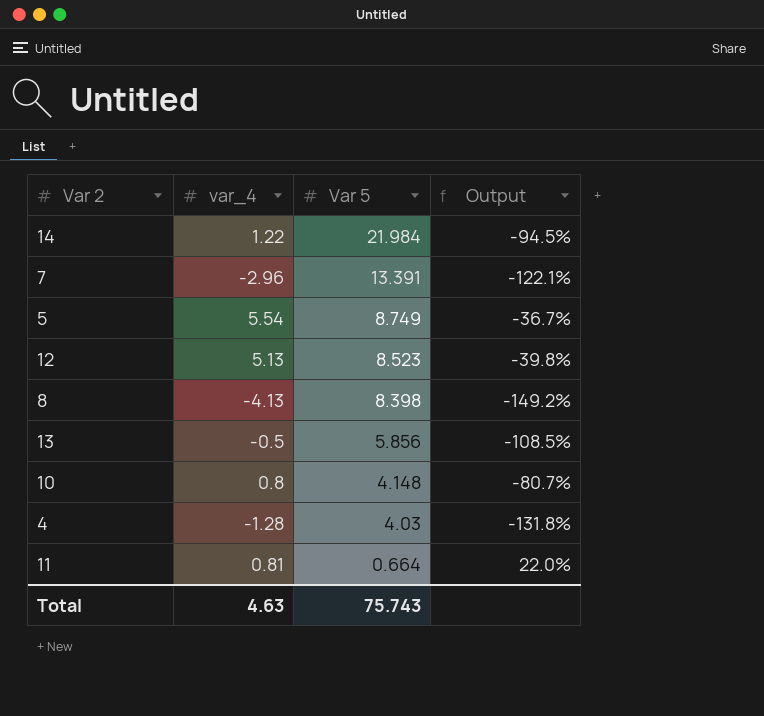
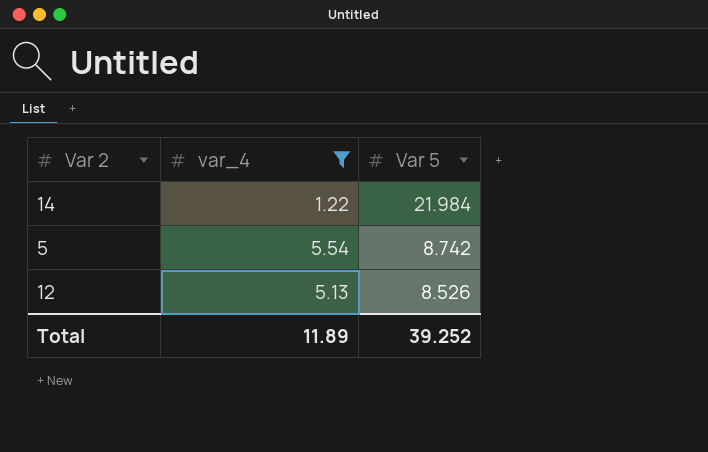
filter: none -> var_4 >= 1.22
column Output | formula: ([var_4] - [Var 5]) / [Var 5] -> none
5 | Var 5: 8.749 -> 8.742
12 | Var 5: 8.523 -> 8.526
Total | var_4: 4.63 -> 11.89
Total | Var 5: 75.743 -> 39.252

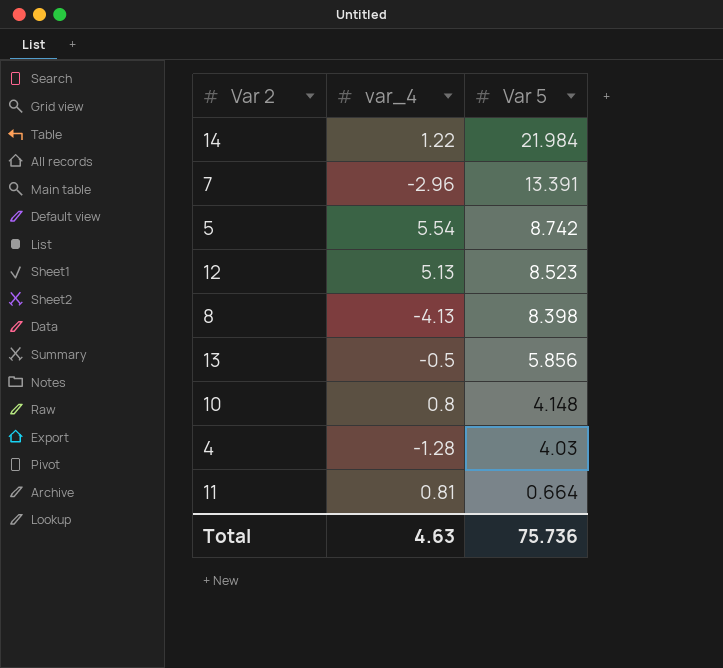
filter: var_4 >= 1.22 -> none
12 | Var 5: 8.526 -> 8.523
Total | var_4: 11.89 -> 4.63
Total | Var 5: 39.252 -> 75.736

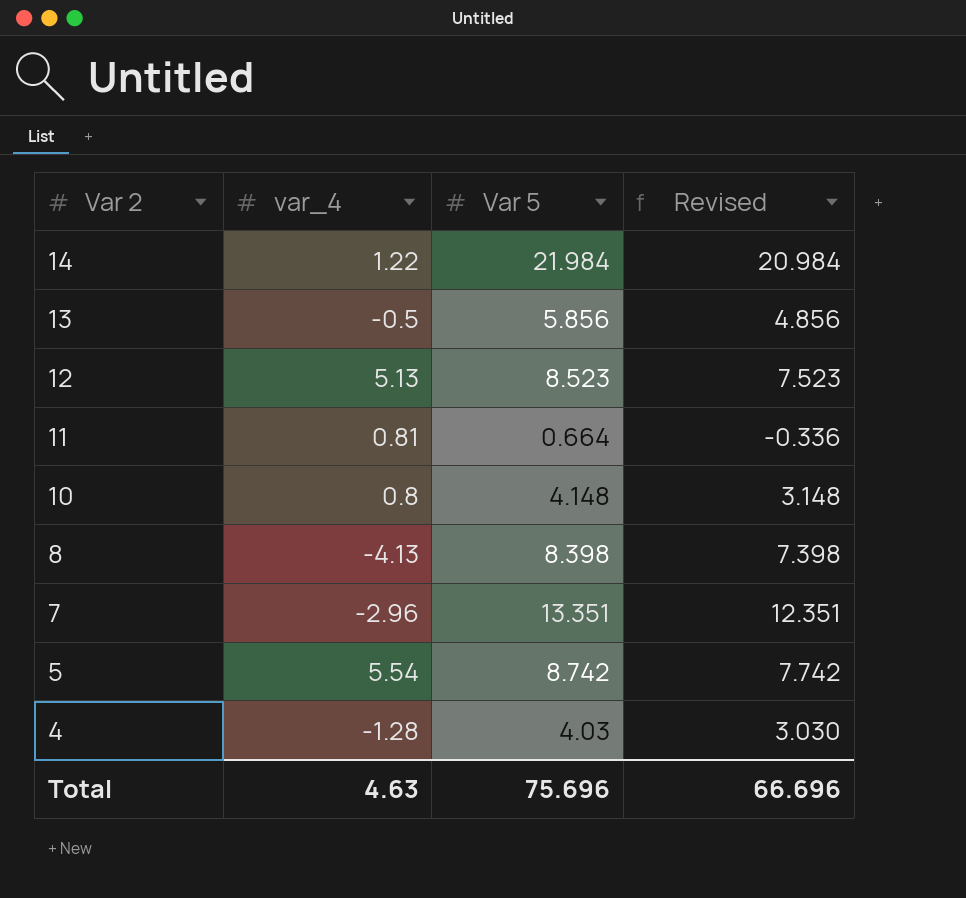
row order: Var 5 descending -> Var 2 descending
column Revised | formula: none -> [Var 5] - 1
7 | Var 5: 13.391 -> 13.351
Total | Var 5: 75.736 -> 75.696

